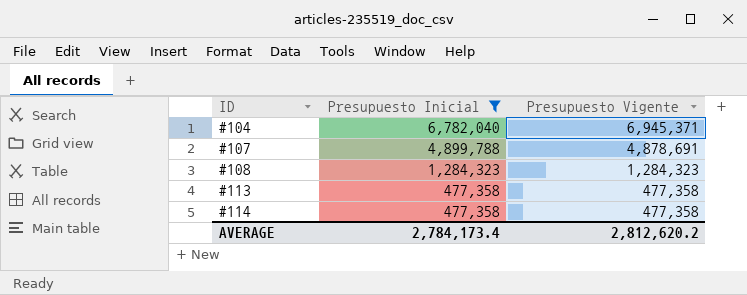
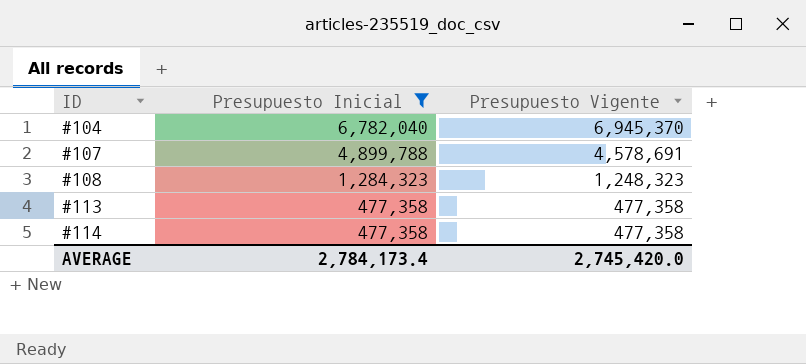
#104 | Presupuesto Vigente: 6,945,371 -> 6,945,370
#107 | Presupuesto Vigente: 4,878,691 -> 4,578,691
#108 | Presupuesto Vigente: 1,284,323 -> 1,248,323
AVERAGE | Presupuesto Vigente: 2,812,620.2 -> 2,745,420.0

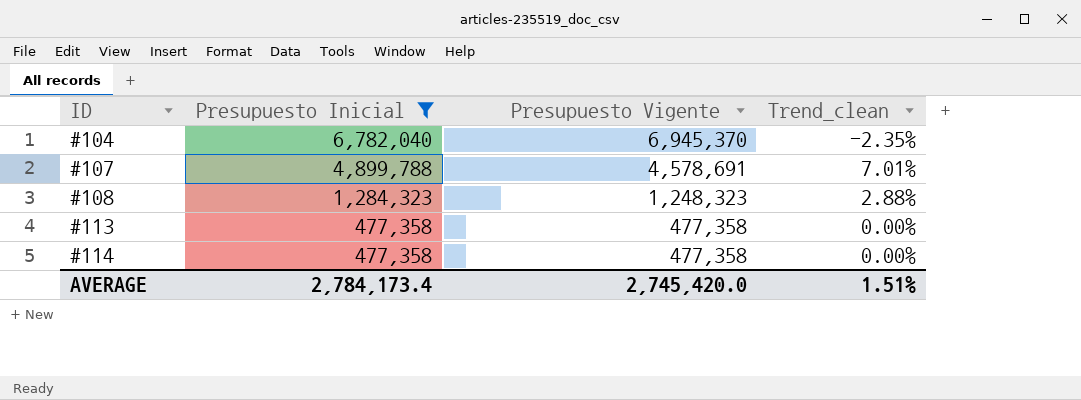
column Trend_clean | formula: none -> ([Presupuesto Inicial] - [Presupuesto Vigente]) / [Presupuesto Vigente]

